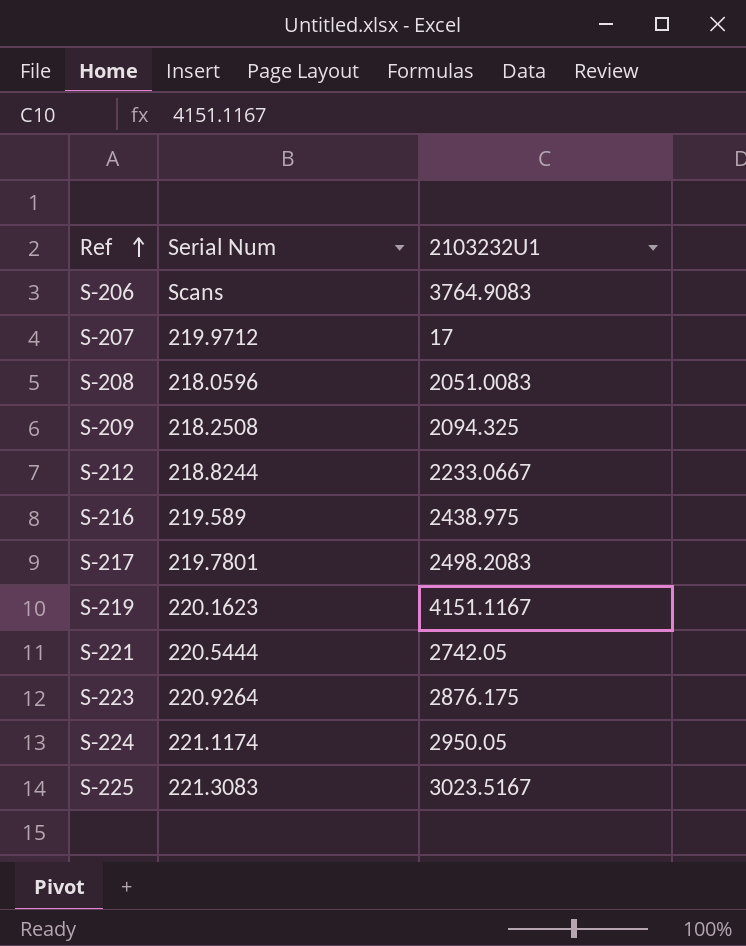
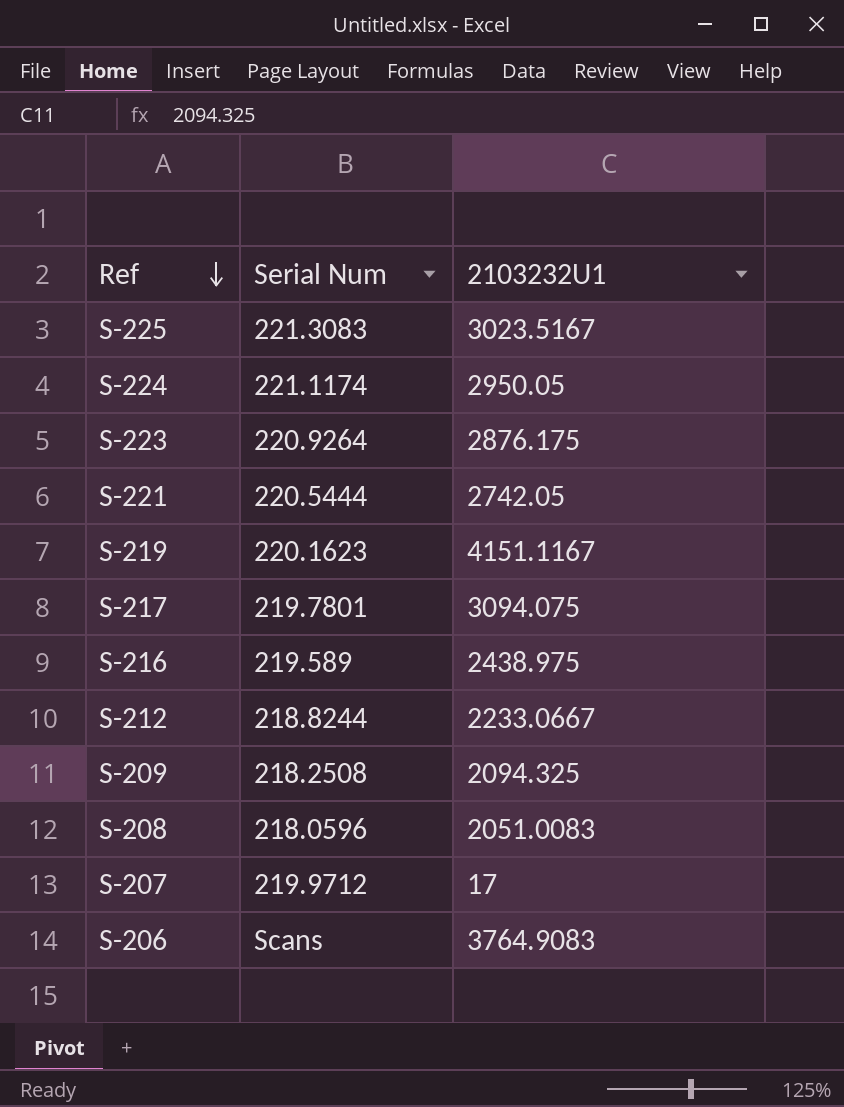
row order: Ref ascending -> Ref descending
S-217 | 2103232U1: 2498.2083 -> 3094.075

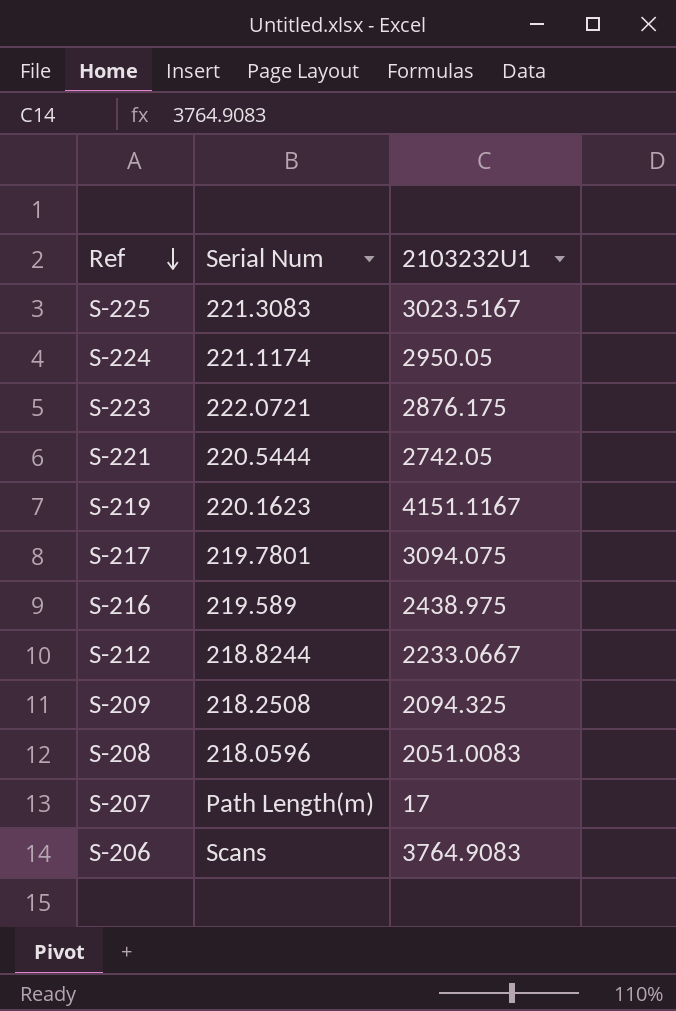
S-223 | Serial Num: 220.9264 -> 222.0721
S-207 | Serial Num: 219.9712 -> Path Length(m)

